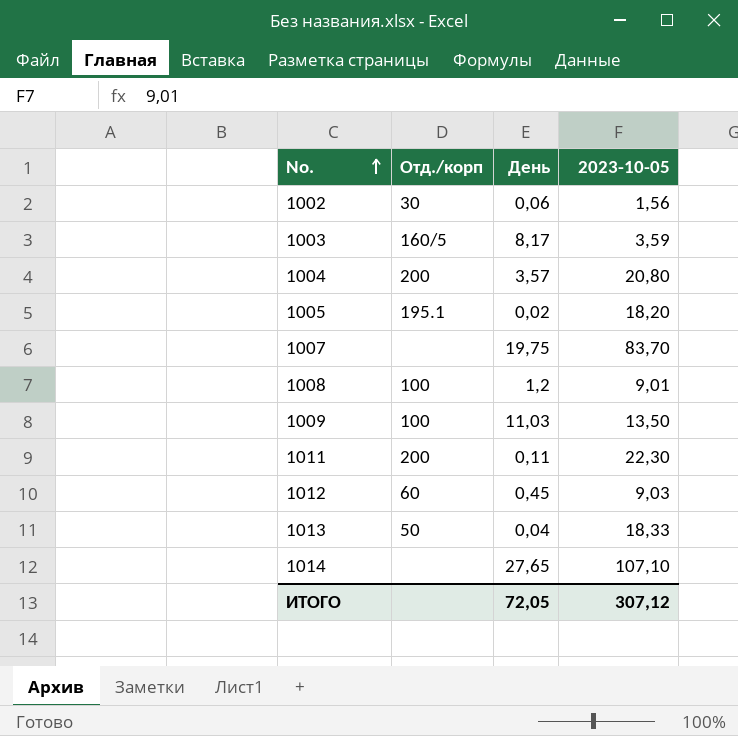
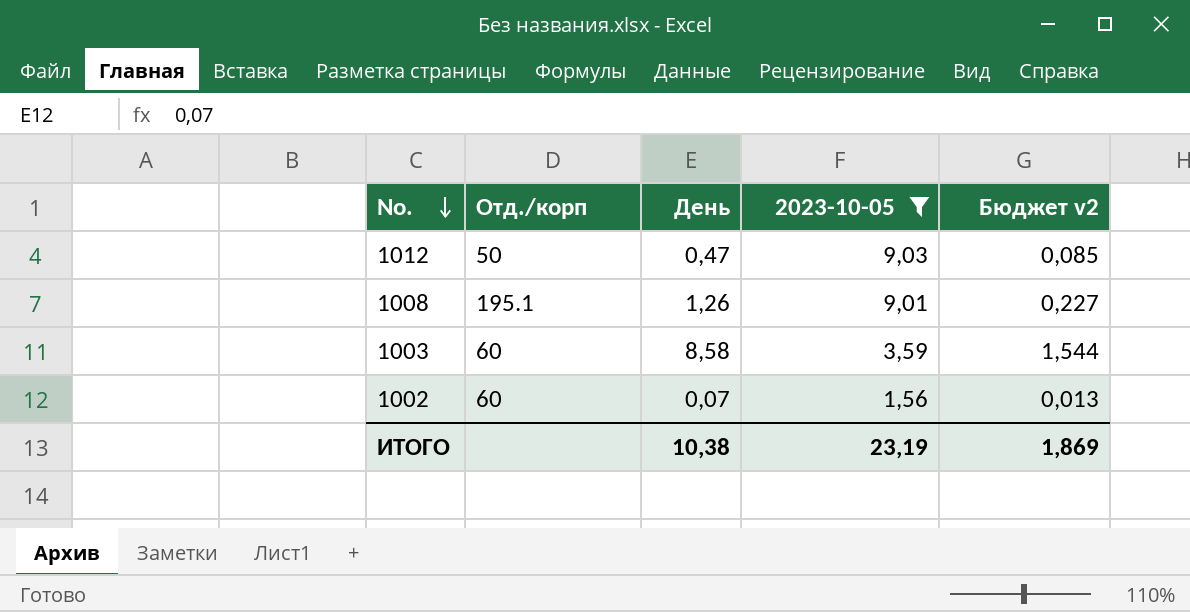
filter: none -> 2023-10-05 <= 9,03
row order: No. ascending -> No. descending
column Бюджет v2 | formula: none -> [День] * 0,18
1012 | Отд./корп: 60 -> 50
1012 | День: 0,45 -> 0,47
1008 | Отд./корп: 100 -> 195.1
1008 | День: 1,2 -> 1,26
1003 | Отд./корп: 160/5 -> 60
1003 | День: 8,17 -> 8,58
1002 | Отд./корп: 30 -> 60
1002 | День: 0,06 -> 0,07
ИТОГО | День: 72,05 -> 10,38
ИТОГО | 2023-10-05: 307,12 -> 23,19

